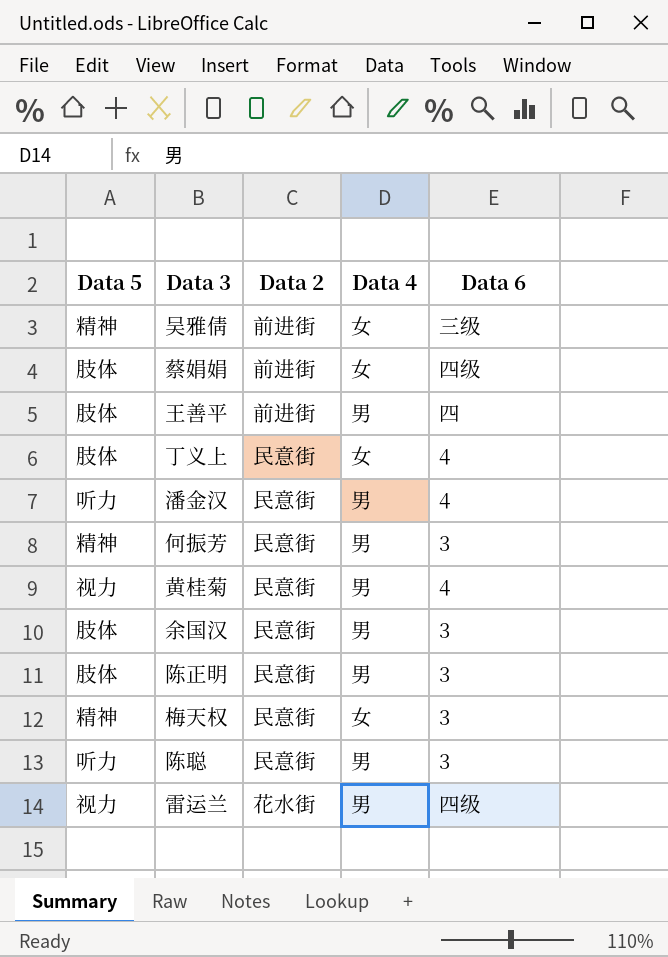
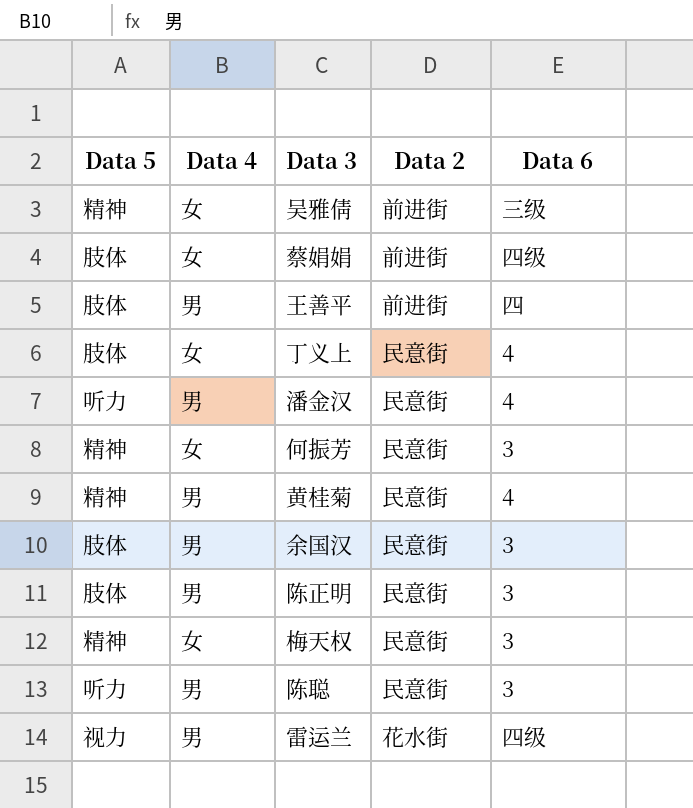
column Data 4 | position: 4 -> 2
何振芳 | Data 4: 男 -> 女
黄桂菊 | Data 5: 视力 -> 精神

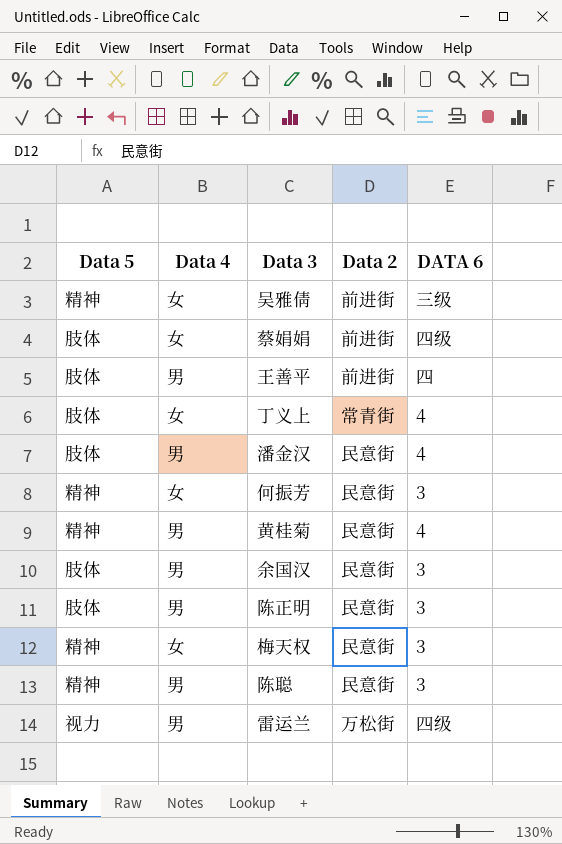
column name: Data 6 -> DATA 6
丁义上 | Data 2: 民意街 -> 常青街
潘金汉 | Data 5: 听力 -> 肢体
陈聪 | Data 5: 听力 -> 精神
雷运兰 | Data 2: 花水街 -> 万松街

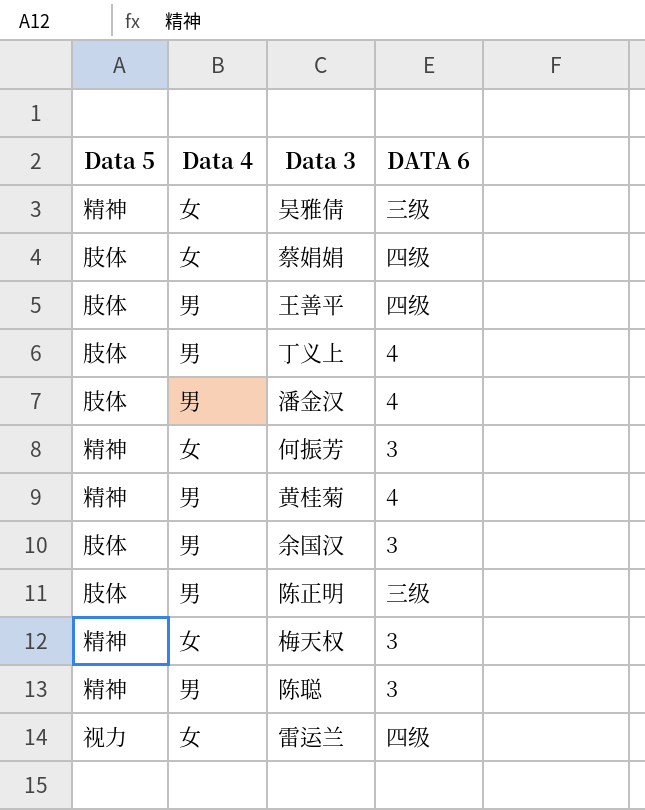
column Data 2 | position: 4 -> none
王善平 | DATA 6: 四 -> 四级
丁义上 | Data 4: 女 -> 男
陈正明 | DATA 6: 3 -> 三级
雷运兰 | Data 4: 男 -> 女

